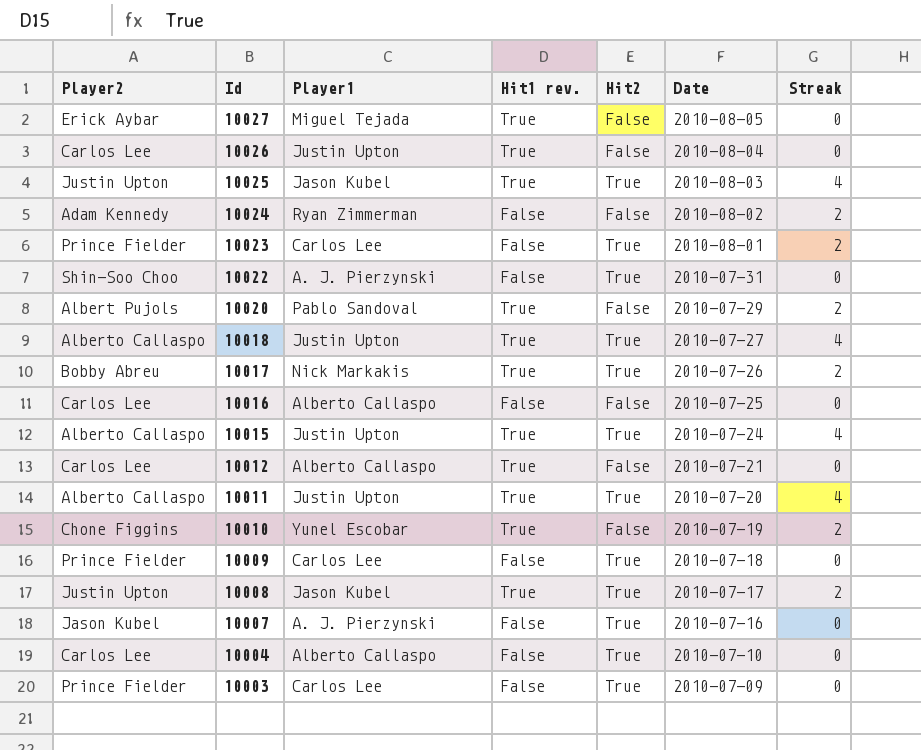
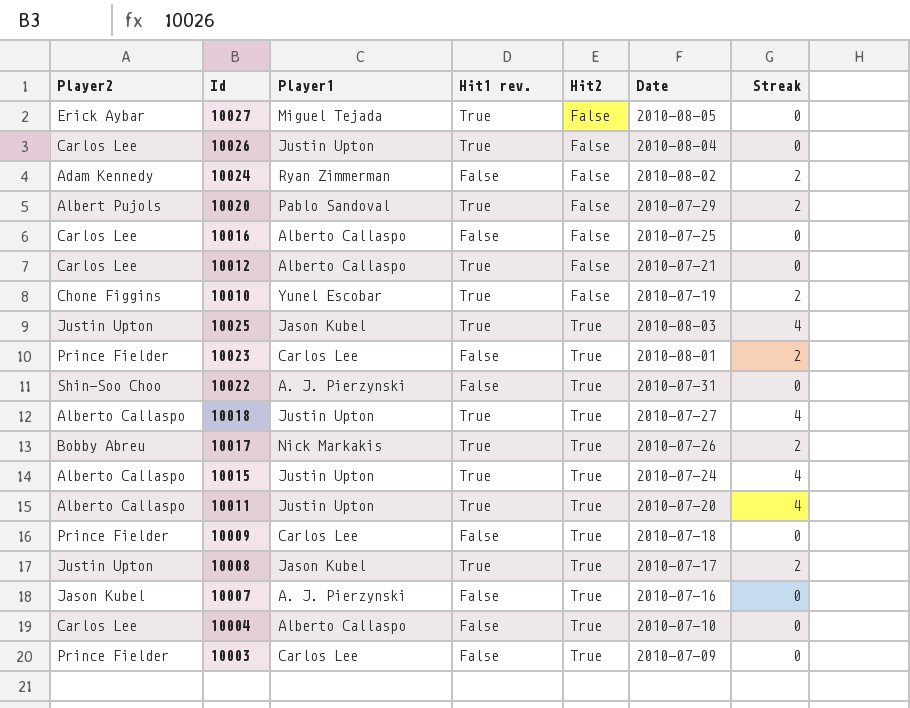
row order: Id descending -> Hit2 ascending

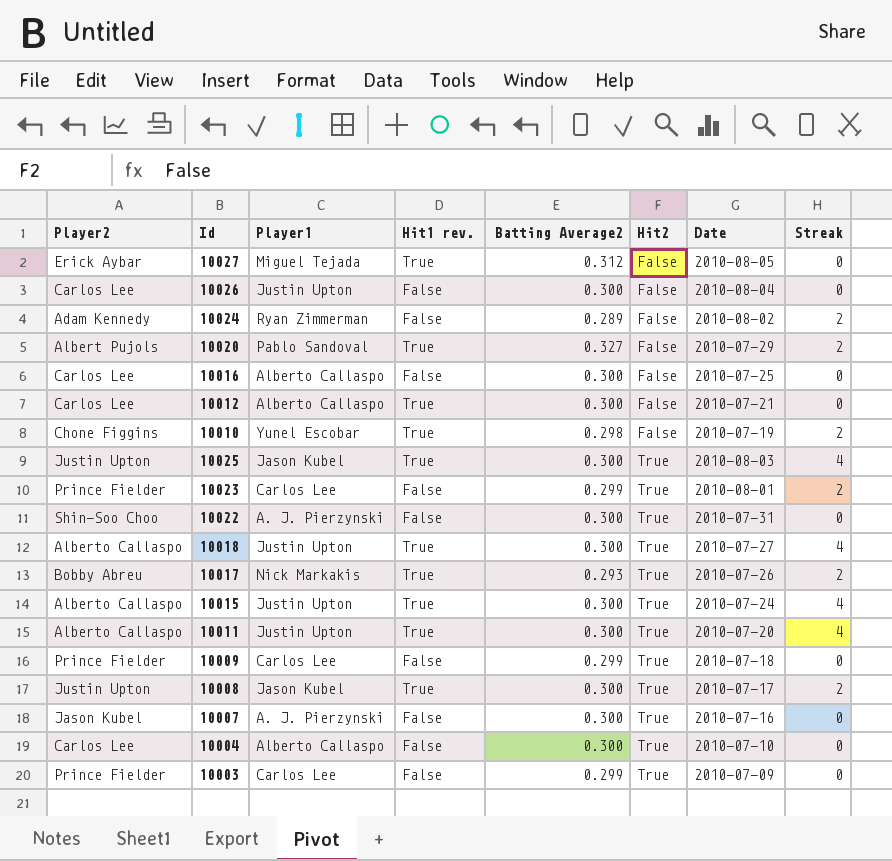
column Batting Average2 | position: none -> 5
10026 | Hit1 rev.: True -> False

